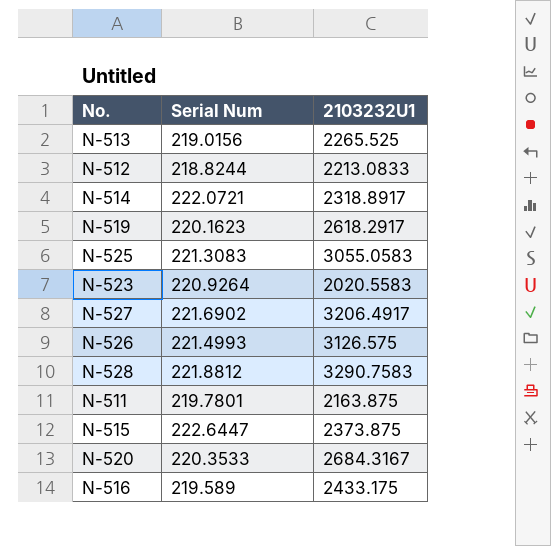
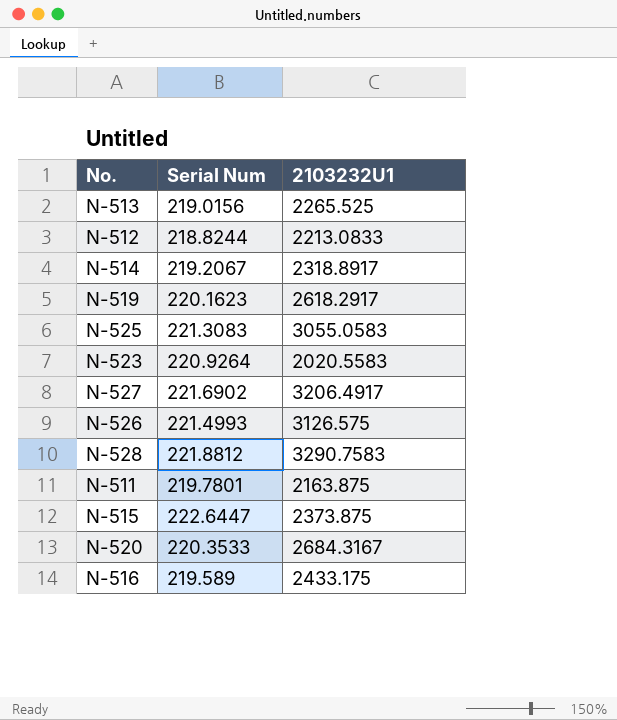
N-514 | Serial Num: 222.0721 -> 219.2067

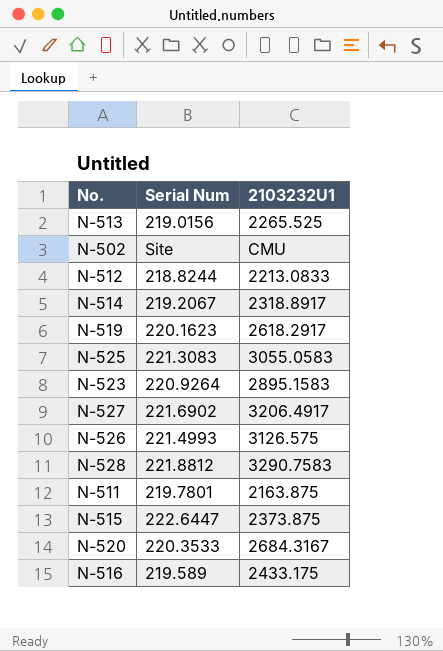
row N-502: none -> Site | CMU
N-523 | 2103232U1: 2020.5583 -> 2895.1583

